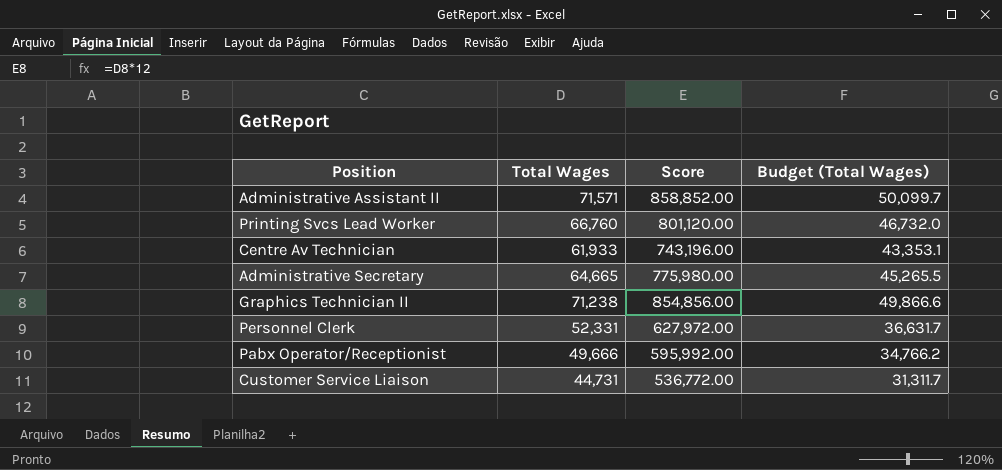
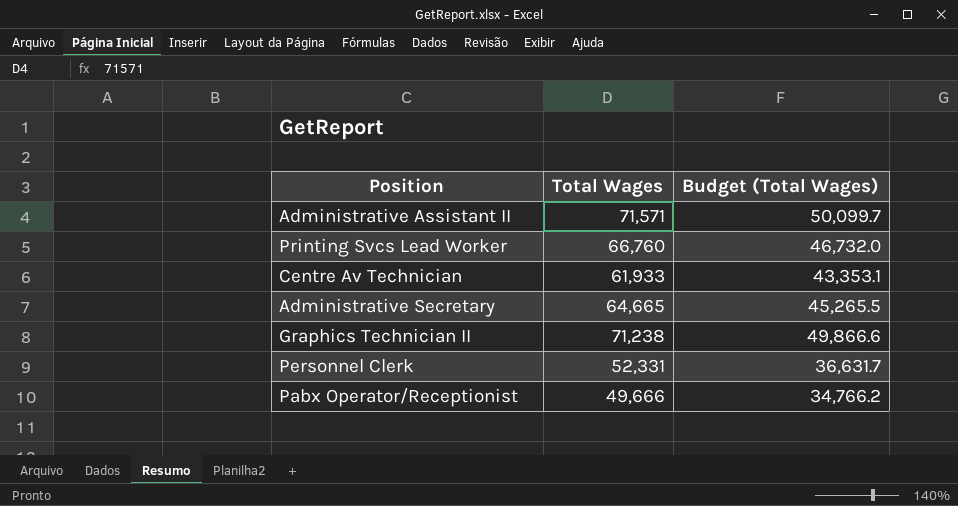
column Score | formula: [Total Wages] * 12 -> none
row Customer Service Liaison: 44,731 | 536,772.00 | 31,311.7 -> none

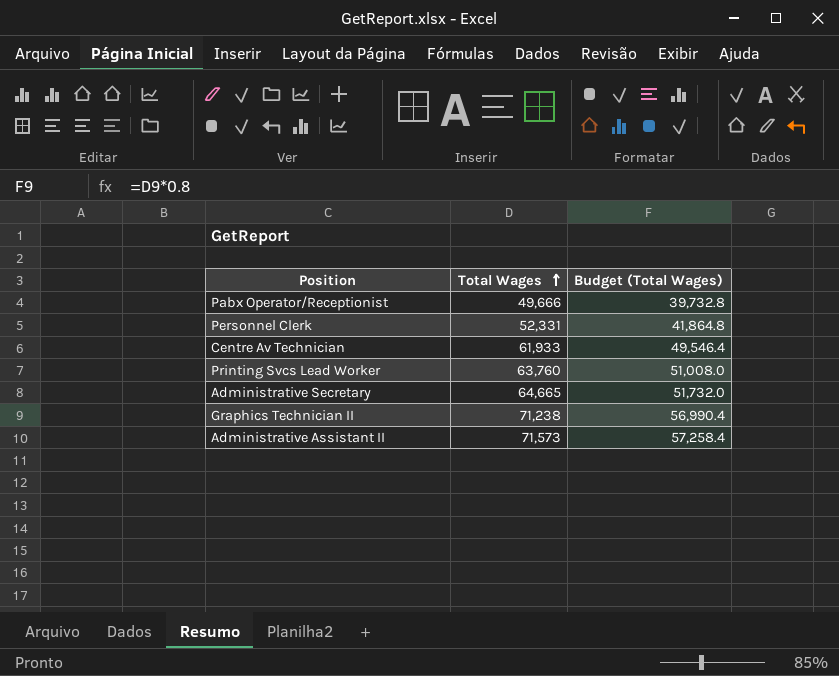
row order: none -> Total Wages ascending
column Budget (Total Wages) | formula: [Total Wages] * 0.7 -> [Total Wages] * 0.8
Printing Svcs Lead Worker | Total Wages: 66,760 -> 63,760
Administrative Assistant II | Total Wages: 71,571 -> 71,573

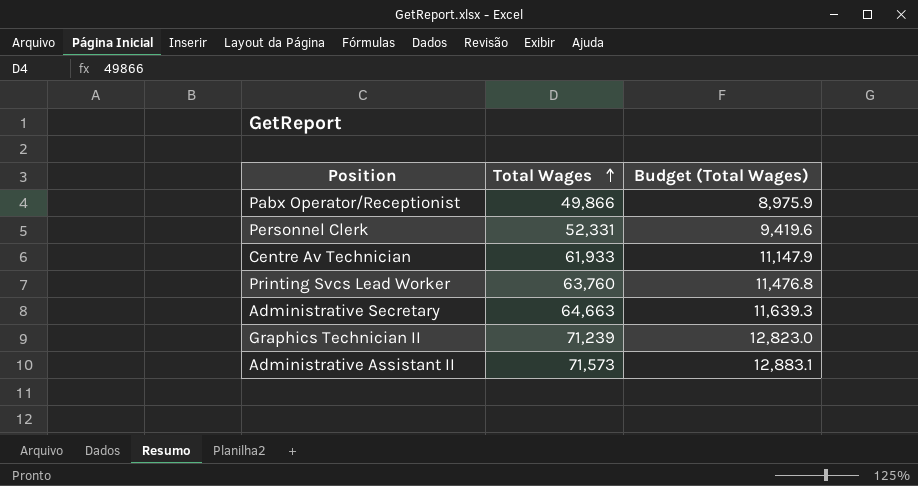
column Budget (Total Wages) | formula: [Total Wages] * 0.8 -> [Total Wages] * 0.18
Pabx Operator/Receptionist | Total Wages: 49,666 -> 49,866
Administrative Secretary | Total Wages: 64,665 -> 64,663
Graphics Technician II | Total Wages: 71,238 -> 71,239

